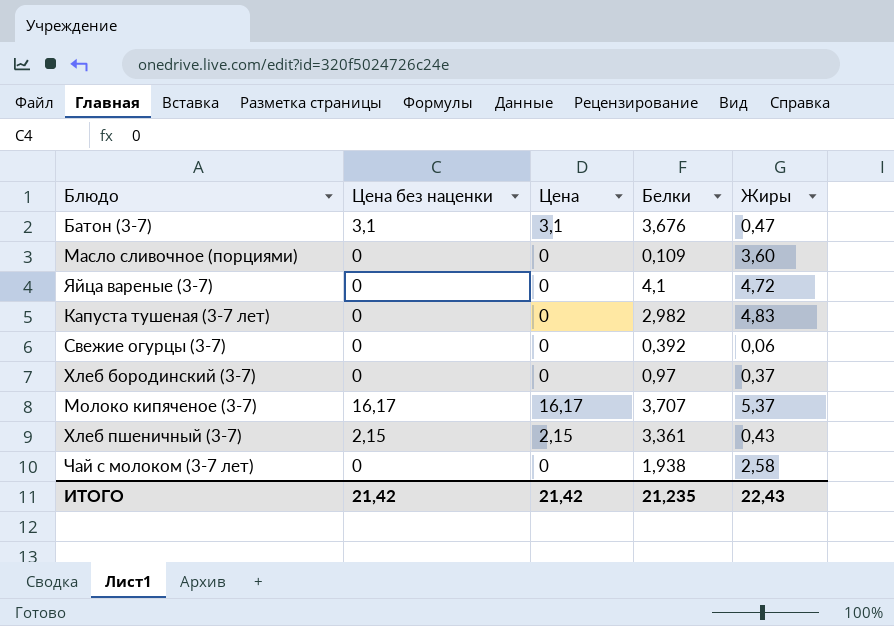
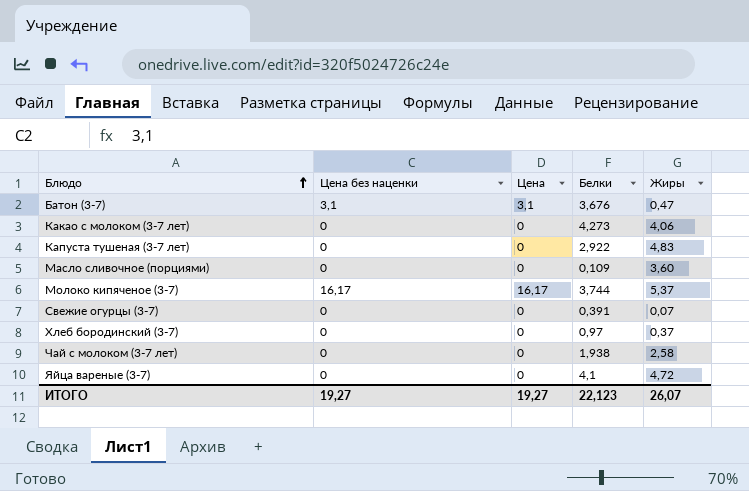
row order: none -> Блюдо ascending
row Хлеб пшеничный (3-7): 2,15 | 2,15 | 3,361 | 0,43 -> none
row Какао с молоком (3-7 лет): none -> 0 | 0 | 4,273 | 4,06
Капуста тушеная (3-7 лет) | Белки: 2,982 -> 2,922
Молоко кипяченое (3-7) | Белки: 3,707 -> 3,744
Свежие огурцы (3-7) | Белки: 0,392 -> 0,391
Свежие огурцы (3-7) | Жиры: 0,06 -> 0,07
ИТОГО | Цена без наценки: 21,42 -> 19,27
ИТОГО | Цена: 21,42 -> 19,27
ИТОГО | Белки: 21,235 -> 22,123
ИТОГО | Жиры: 22,43 -> 26,07

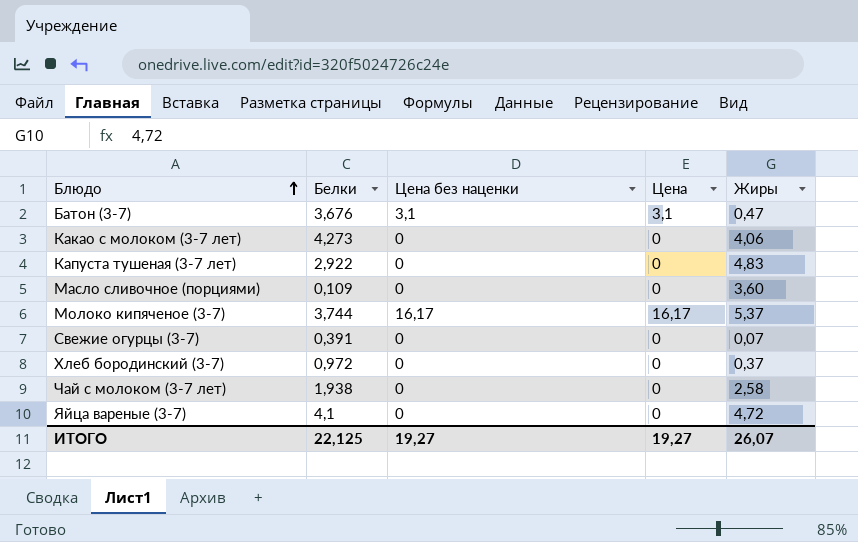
column Белки | position: 4 -> 2
Хлеб бородинский (3-7) | Белки: 0,97 -> 0,972
ИТОГО | Белки: 22,123 -> 22,125

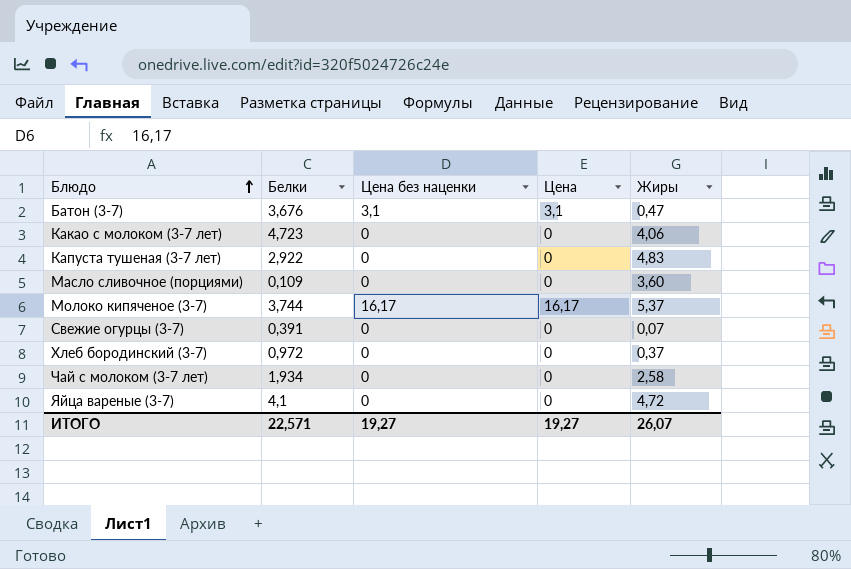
Какао с молоком (3-7 лет) | Белки: 4,273 -> 4,723
Чай с молоком (3-7 лет) | Белки: 1,938 -> 1,934
ИТОГО | Белки: 22,125 -> 22,571

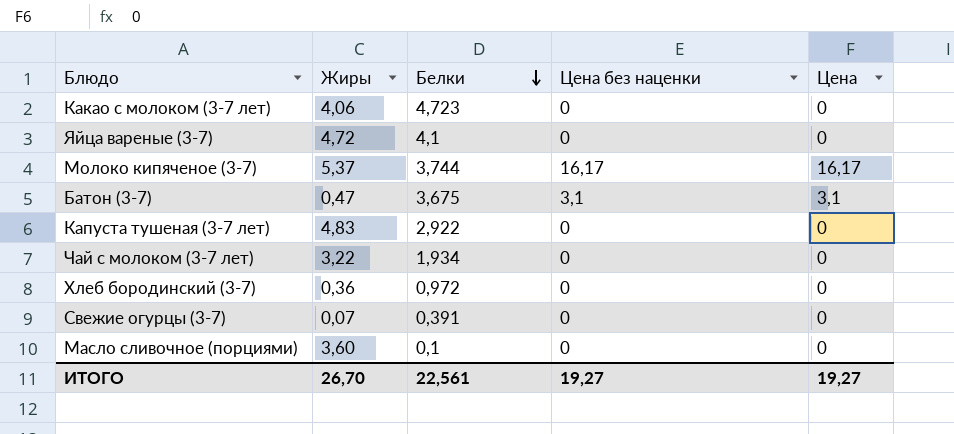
row order: Блюдо ascending -> Белки descending
column Жиры | position: 5 -> 2
Батон (3-7) | Белки: 3,676 -> 3,675
Чай с молоком (3-7 лет) | Жиры: 2,58 -> 3,22
Хлеб бородинский (3-7) | Жиры: 0,37 -> 0,36
Масло сливочное (порциями) | Белки: 0,109 -> 0,1
ИТОГО | Жиры: 26,07 -> 26,70
ИТОГО | Белки: 22,571 -> 22,561

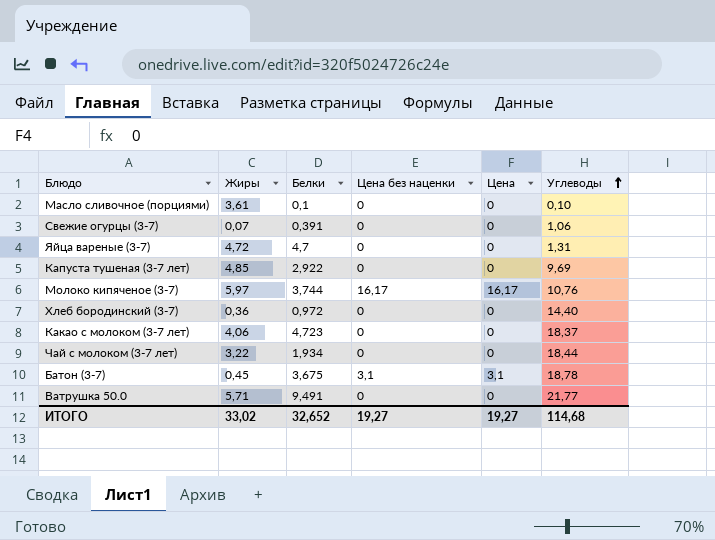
row order: Белки descending -> Углеводы ascending
column Углеводы | position: none -> 6
Масло сливочное (порциями) | Жиры: 3,60 -> 3,61
Яйца вареные (3-7) | Белки: 4,1 -> 4,7
Капуста тушеная (3-7 лет) | Жиры: 4,83 -> 4,85
Молоко кипяченое (3-7) | Жиры: 5,37 -> 5,97
Батон (3-7) | Жиры: 0,47 -> 0,45
row Ватрушка 50.0: none -> 5,71 | 9,491 | 0 | 0 | 21,77
ИТОГО | Жиры: 26,70 -> 33,02
ИТОГО | Белки: 22,561 -> 32,652

